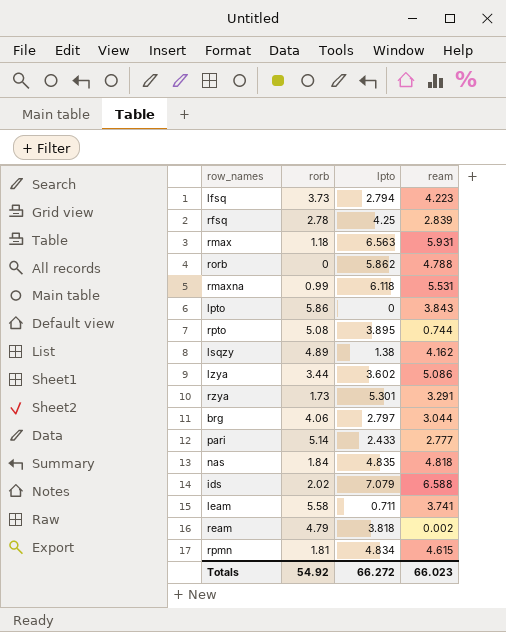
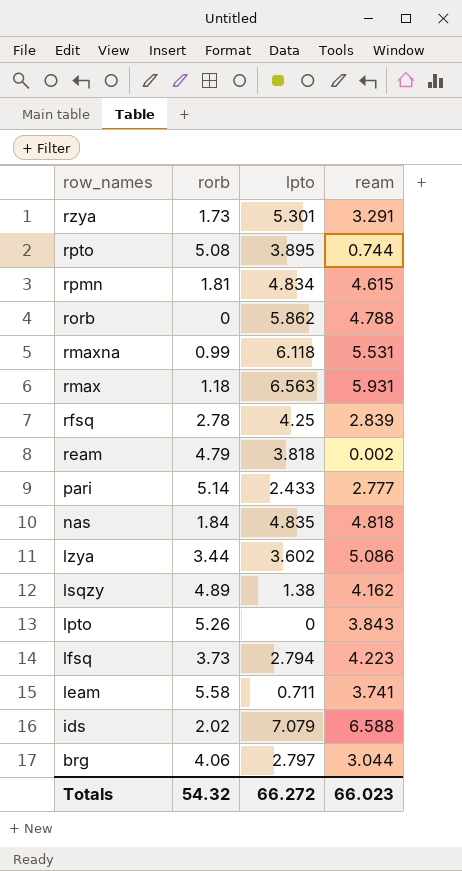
row order: none -> row_names descending
lpto | rorb: 5.86 -> 5.26
Totals | rorb: 54.92 -> 54.32

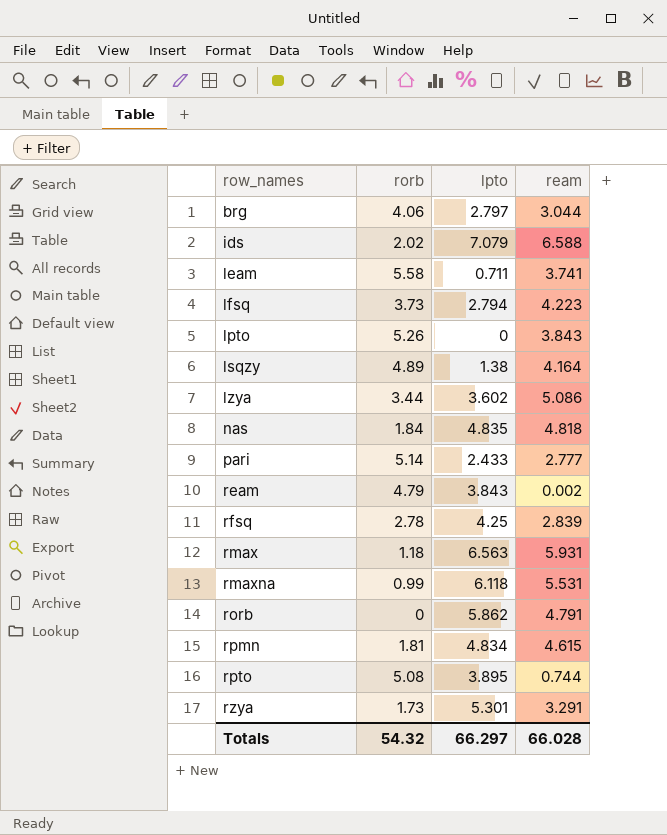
row order: row_names descending -> row_names ascending
lsqzy | ream: 4.162 -> 4.164
ream | lpto: 3.818 -> 3.843
rorb | ream: 4.788 -> 4.791
Totals | lpto: 66.272 -> 66.297
Totals | ream: 66.023 -> 66.028

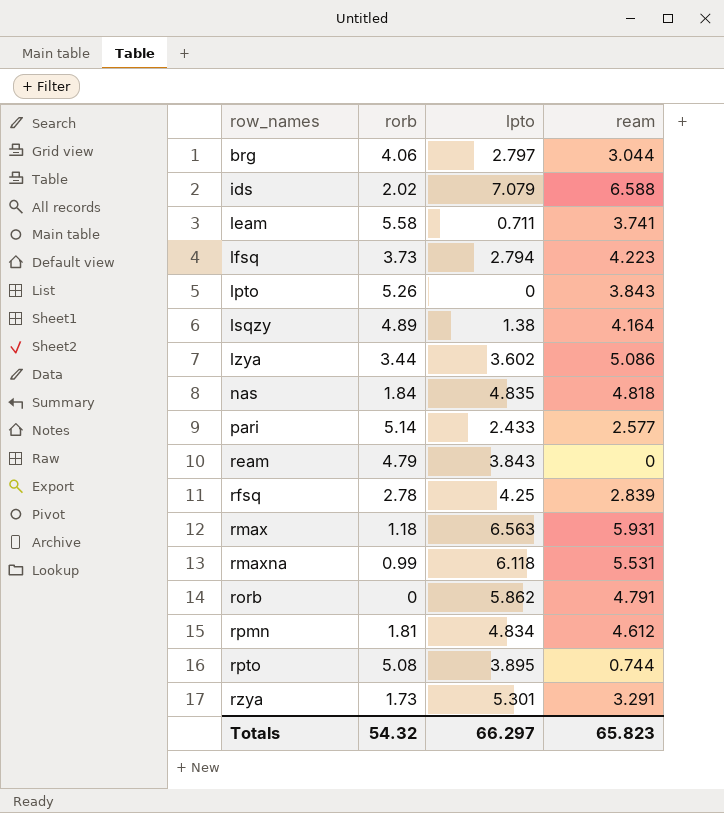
pari | ream: 2.777 -> 2.577
ream | ream: 0.002 -> 0
rpmn | ream: 4.615 -> 4.612
Totals | ream: 66.028 -> 65.823

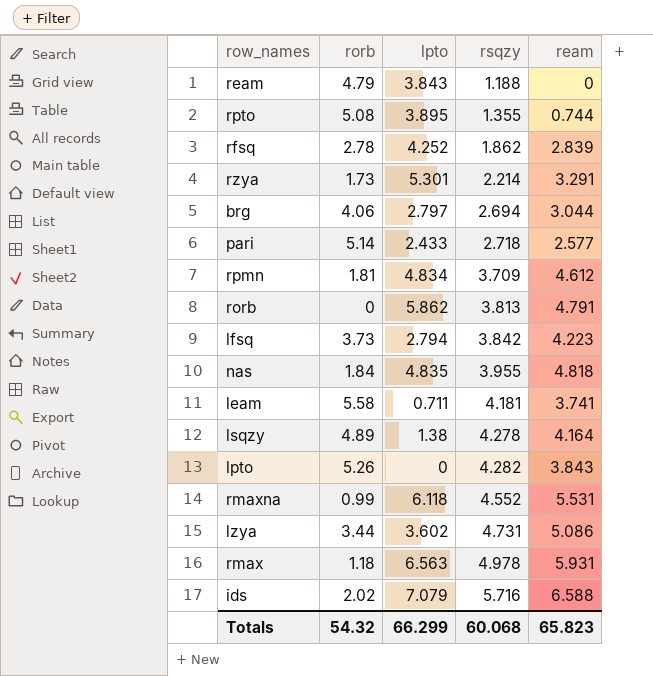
row order: row_names ascending -> rsqzy ascending
column rsqzy | position: none -> 4
rfsq | lpto: 4.25 -> 4.252
Totals | lpto: 66.297 -> 66.299

